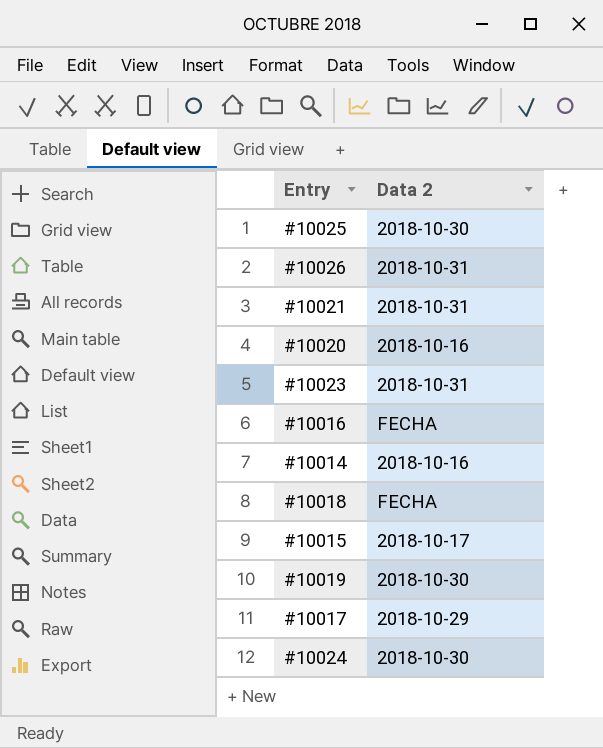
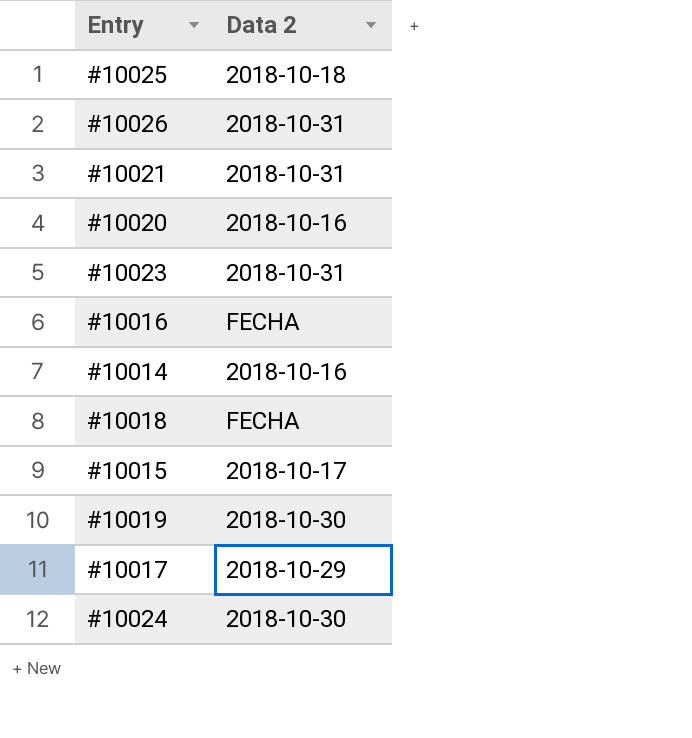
#10025 | Data 2: 2018-10-30 -> 2018-10-18

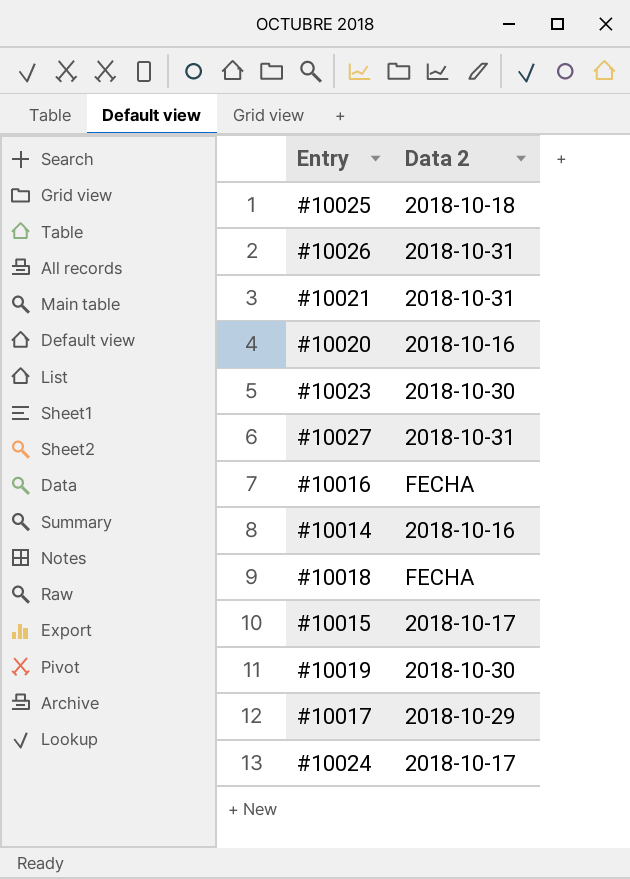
#10023 | Data 2: 2018-10-31 -> 2018-10-30
row #10027: none -> 2018-10-31
#10024 | Data 2: 2018-10-30 -> 2018-10-17

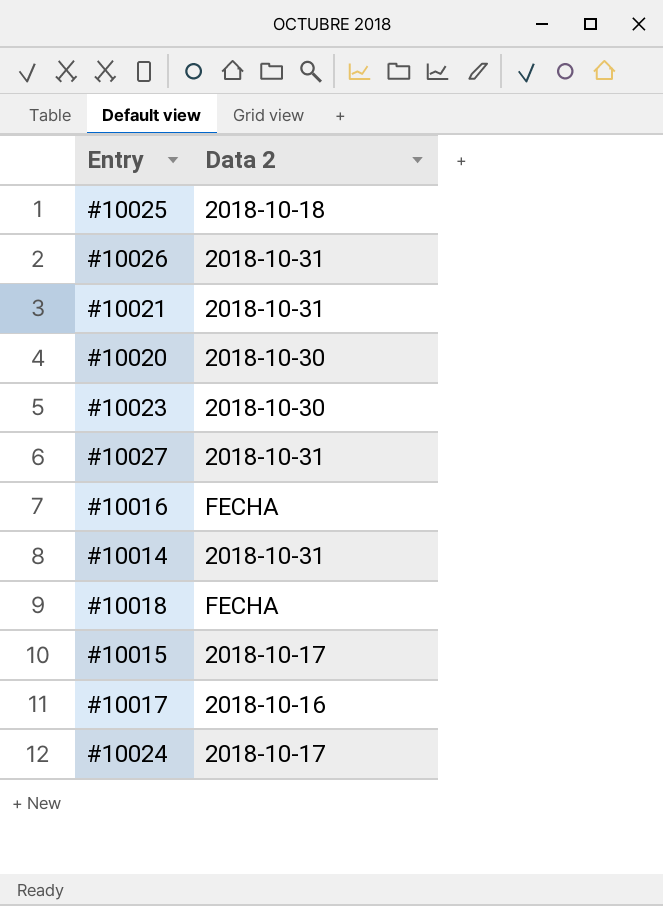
row #10019: 2018-10-30 -> none
#10020 | Data 2: 2018-10-16 -> 2018-10-30
#10014 | Data 2: 2018-10-16 -> 2018-10-31
#10017 | Data 2: 2018-10-29 -> 2018-10-16

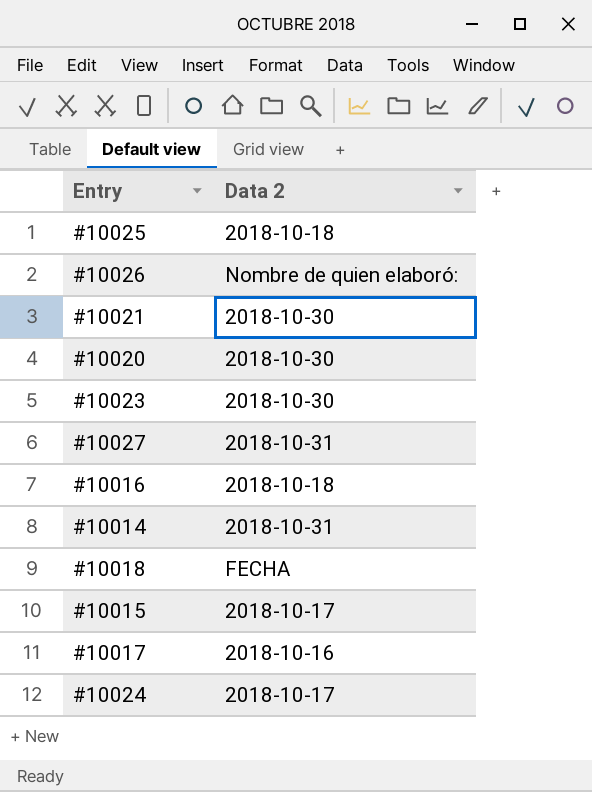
#10026 | Data 2: 2018-10-31 -> Nombre de quien elaboró:
#10021 | Data 2: 2018-10-31 -> 2018-10-30
#10016 | Data 2: FECHA -> 2018-10-18

